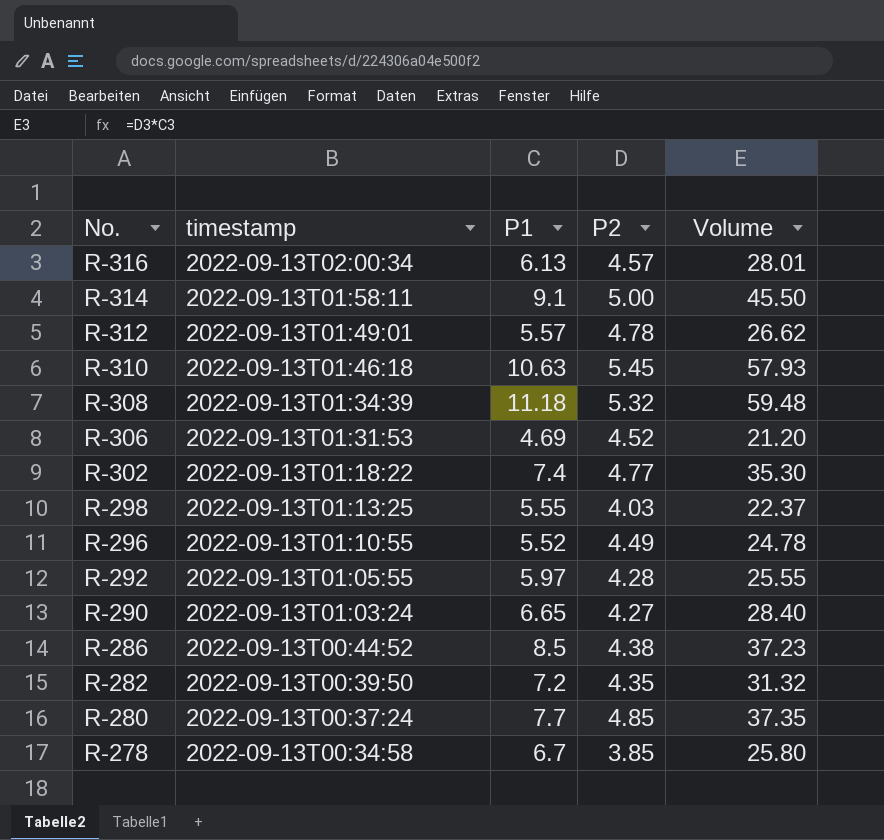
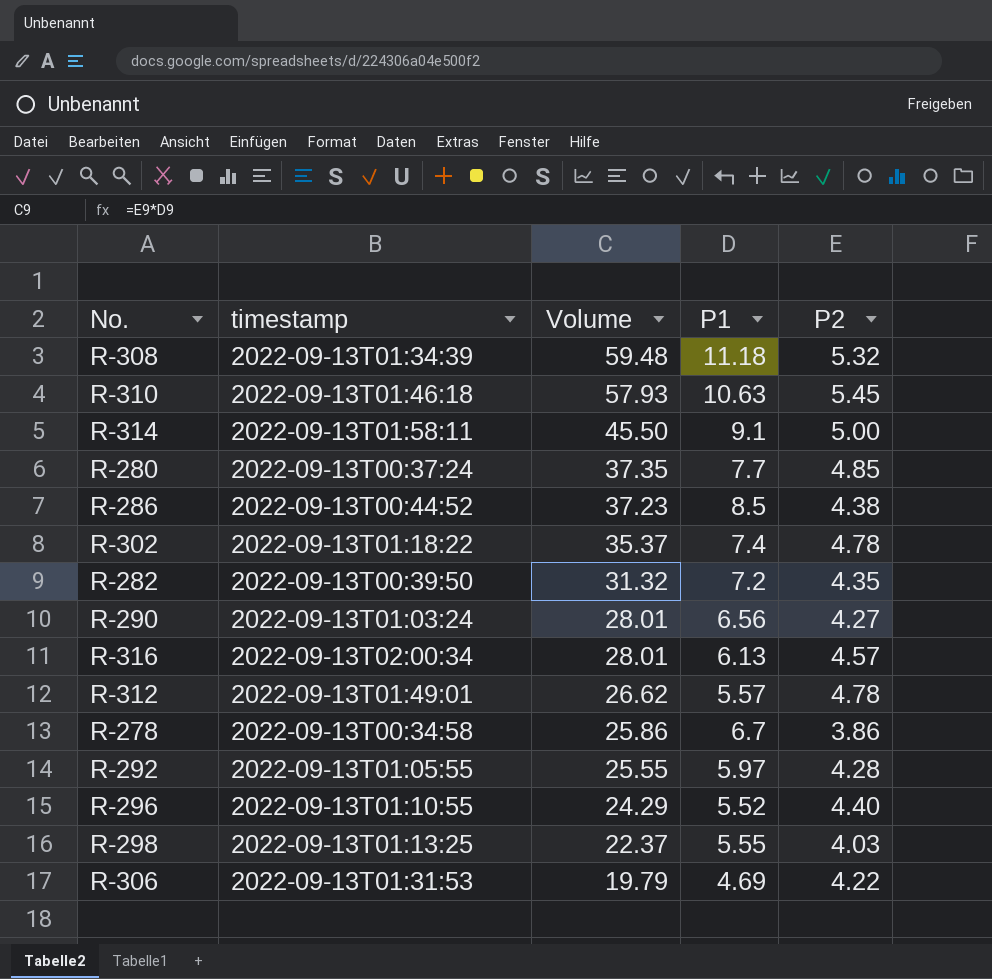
row order: No. descending -> Volume descending
column Volume | position: 5 -> 3
R-302 | Volume: 35.30 -> 35.37
R-302 | P2: 4.77 -> 4.78
R-290 | Volume: 28.40 -> 28.01
R-290 | P1: 6.65 -> 6.56
R-278 | Volume: 25.80 -> 25.86
R-278 | P2: 3.85 -> 3.86
R-296 | Volume: 24.78 -> 24.29
R-296 | P2: 4.49 -> 4.40
R-306 | Volume: 21.20 -> 19.79
R-306 | P2: 4.52 -> 4.22

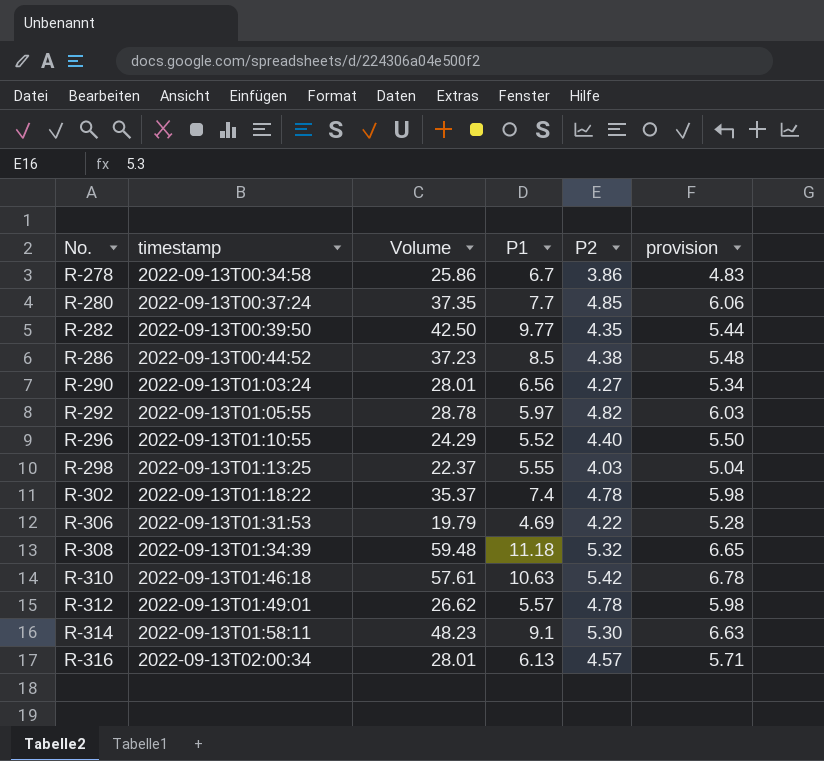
row order: Volume descending -> No. ascending
column provision | formula: none -> [P2] * 1.25
R-282 | Volume: 31.32 -> 42.50
R-282 | P1: 7.2 -> 9.77
R-292 | Volume: 25.55 -> 28.78
R-292 | P2: 4.28 -> 4.82
R-310 | Volume: 57.93 -> 57.61
R-310 | P2: 5.45 -> 5.42
R-314 | Volume: 45.50 -> 48.23
R-314 | P2: 5.00 -> 5.30

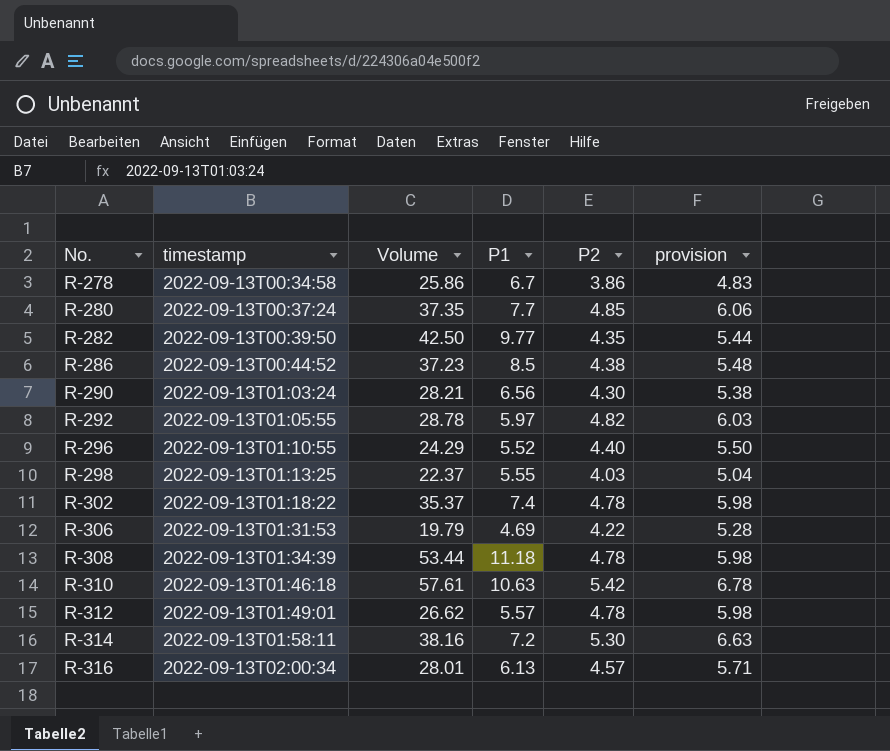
R-290 | Volume: 28.01 -> 28.21
R-290 | P2: 4.27 -> 4.30
R-290 | provision: 5.34 -> 5.38
R-308 | Volume: 59.48 -> 53.44
R-308 | P2: 5.32 -> 4.78
R-308 | provision: 6.65 -> 5.98
R-314 | Volume: 48.23 -> 38.16
R-314 | P1: 9.1 -> 7.2

